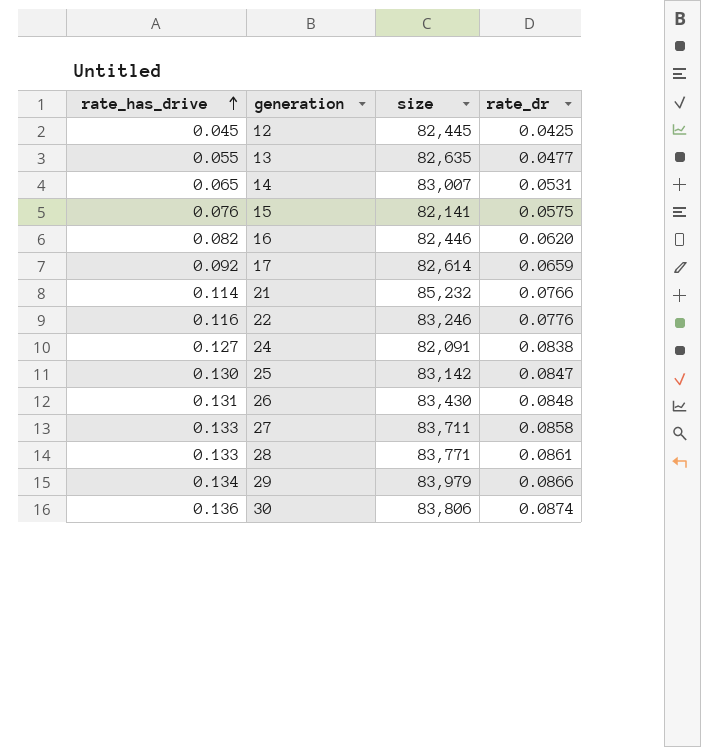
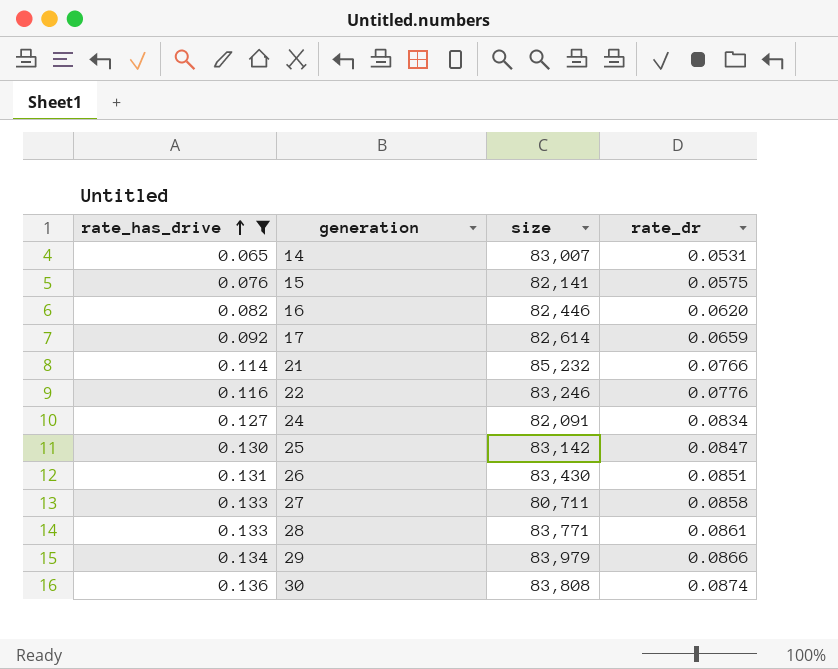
filter: none -> rate_has_drive >= 0.065
24 | rate_dr: 0.0838 -> 0.0834
26 | rate_dr: 0.0848 -> 0.0851
27 | size: 83,711 -> 80,711
30 | size: 83,806 -> 83,808

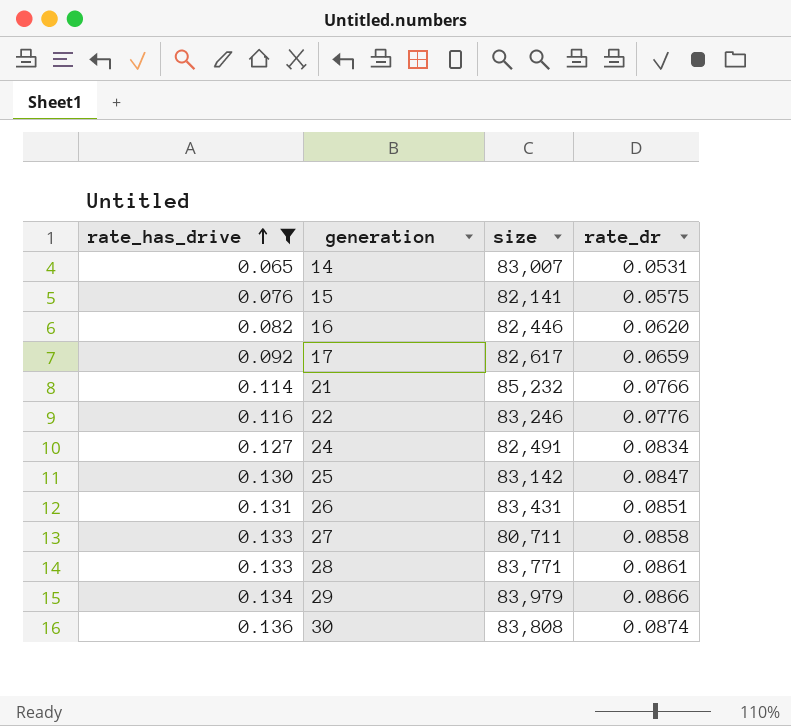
17 | size: 82,614 -> 82,617
24 | size: 82,091 -> 82,491
26 | size: 83,430 -> 83,431

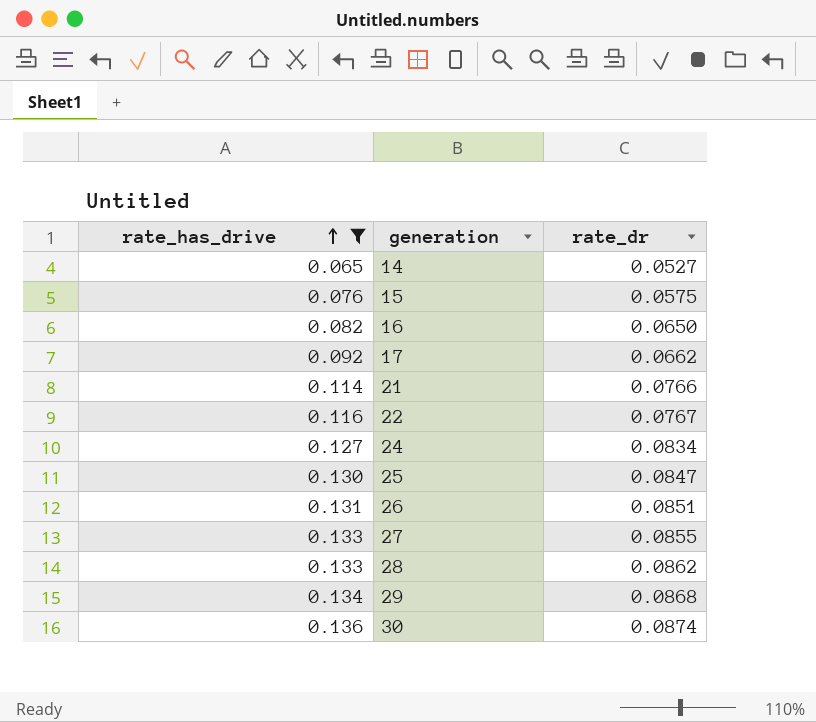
column size | position: 3 -> none
14 | rate_dr: 0.0531 -> 0.0527
16 | rate_dr: 0.0620 -> 0.0650
17 | rate_dr: 0.0659 -> 0.0662
22 | rate_dr: 0.0776 -> 0.0767
27 | rate_dr: 0.0858 -> 0.0855
28 | rate_dr: 0.0861 -> 0.0862
29 | rate_dr: 0.0866 -> 0.0868

